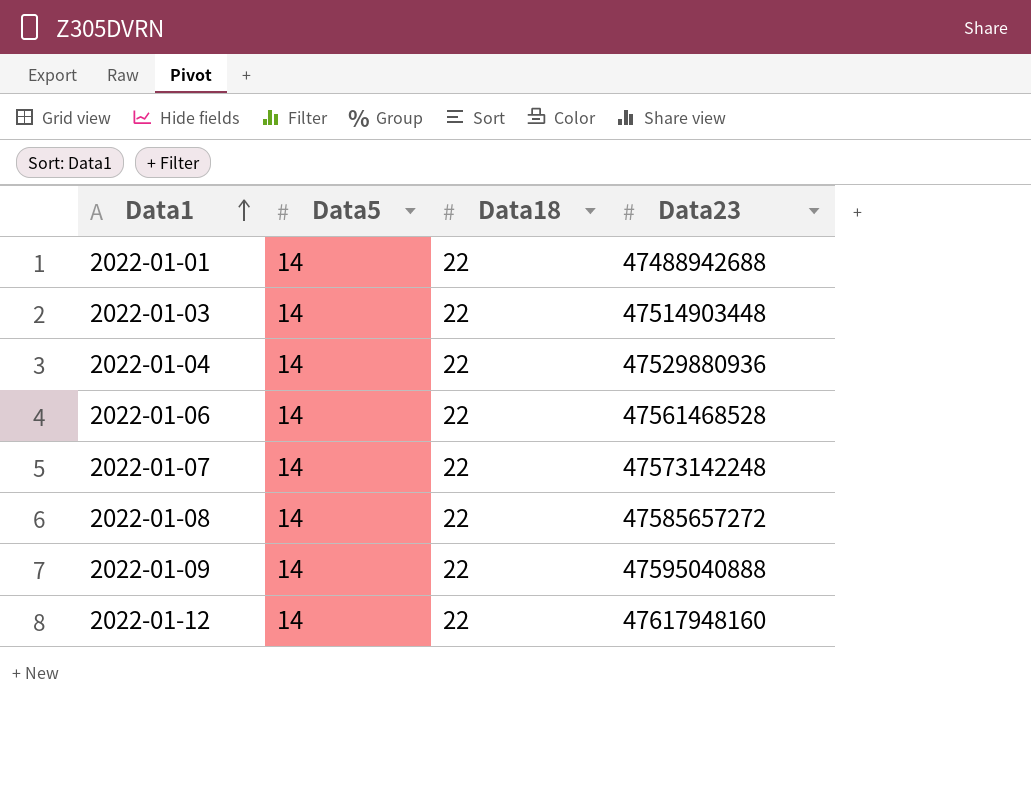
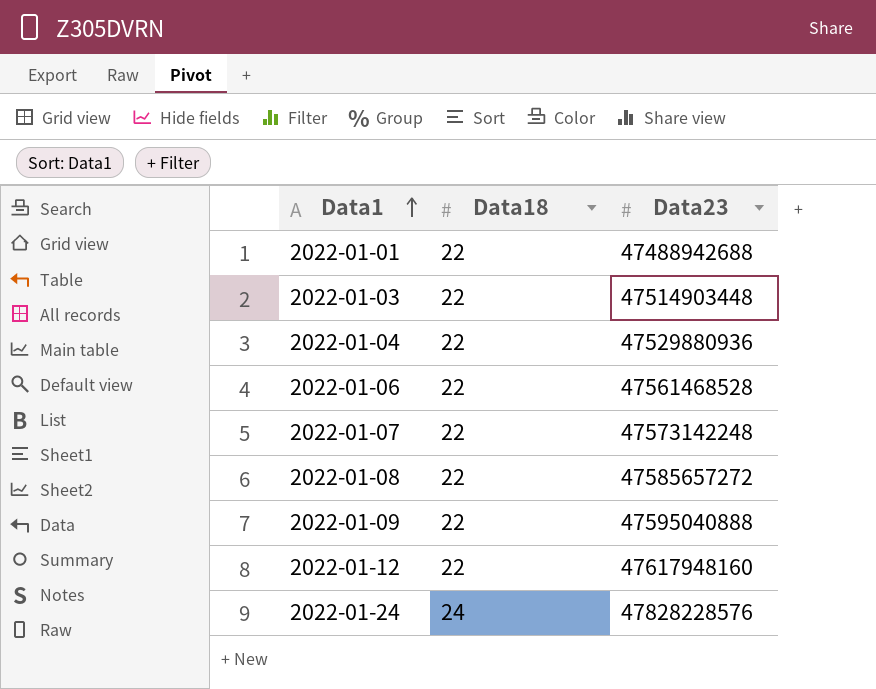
column Data5 | position: 2 -> none
row 2022-01-24: none -> 24 | 47828228576

